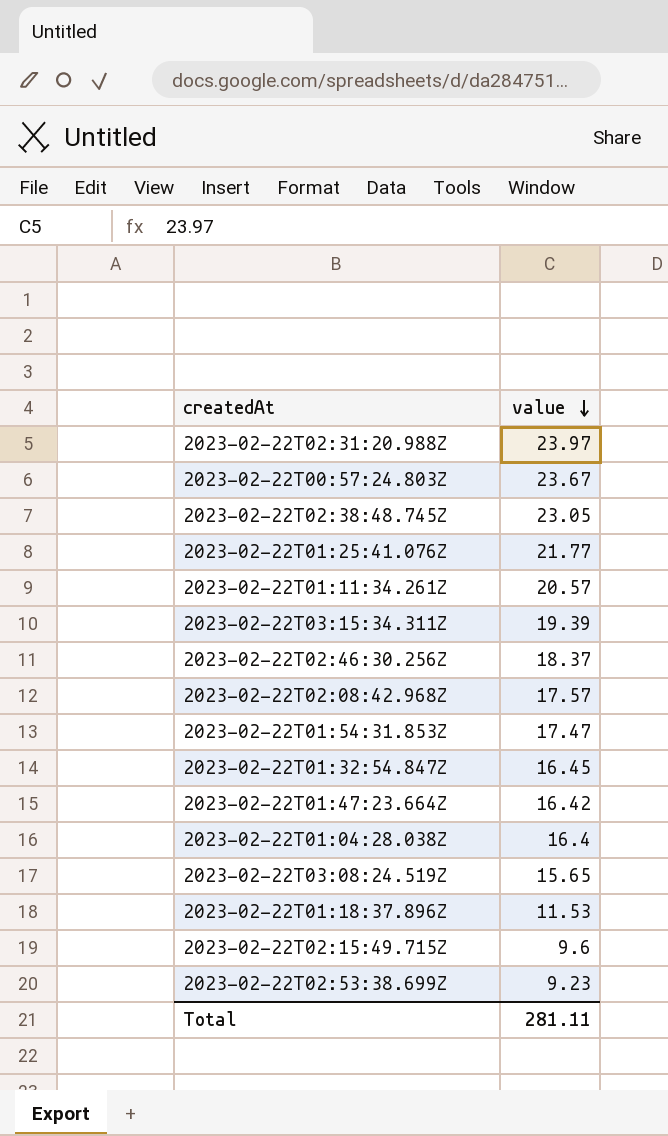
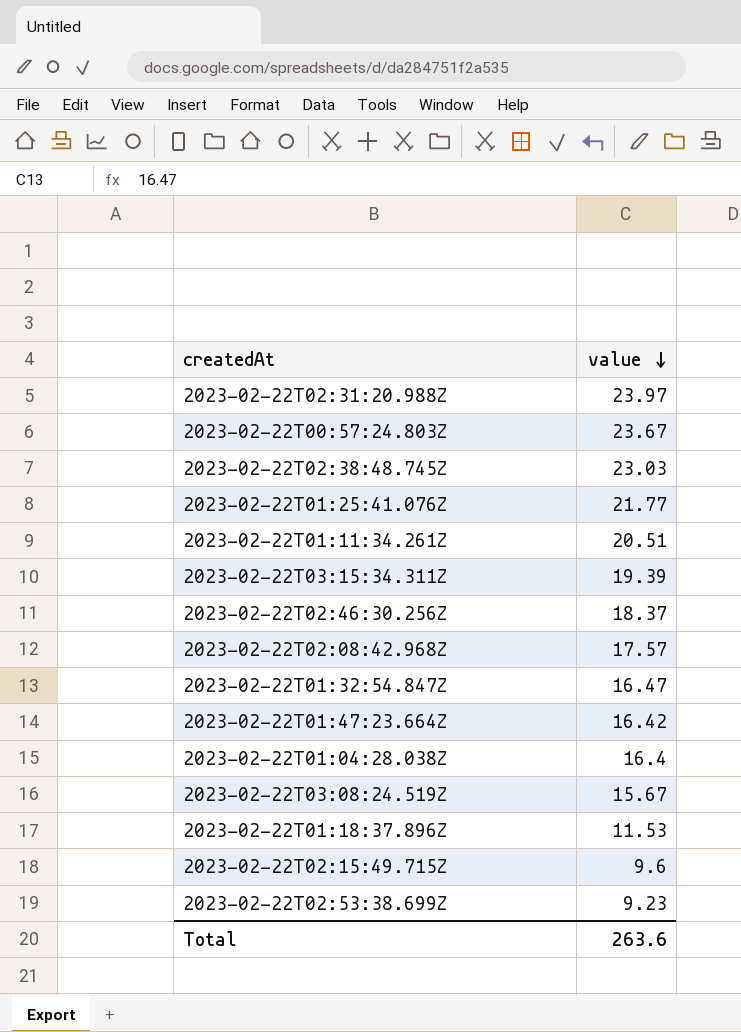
row 2023-02-22T01:54:31.853Z: 17.47 -> none
2023-02-22T02:38:48.745Z | value: 23.05 -> 23.03
2023-02-22T01:11:34.261Z | value: 20.57 -> 20.51
2023-02-22T01:32:54.847Z | value: 16.45 -> 16.47
2023-02-22T03:08:24.519Z | value: 15.65 -> 15.67
Total | value: 281.11 -> 263.6

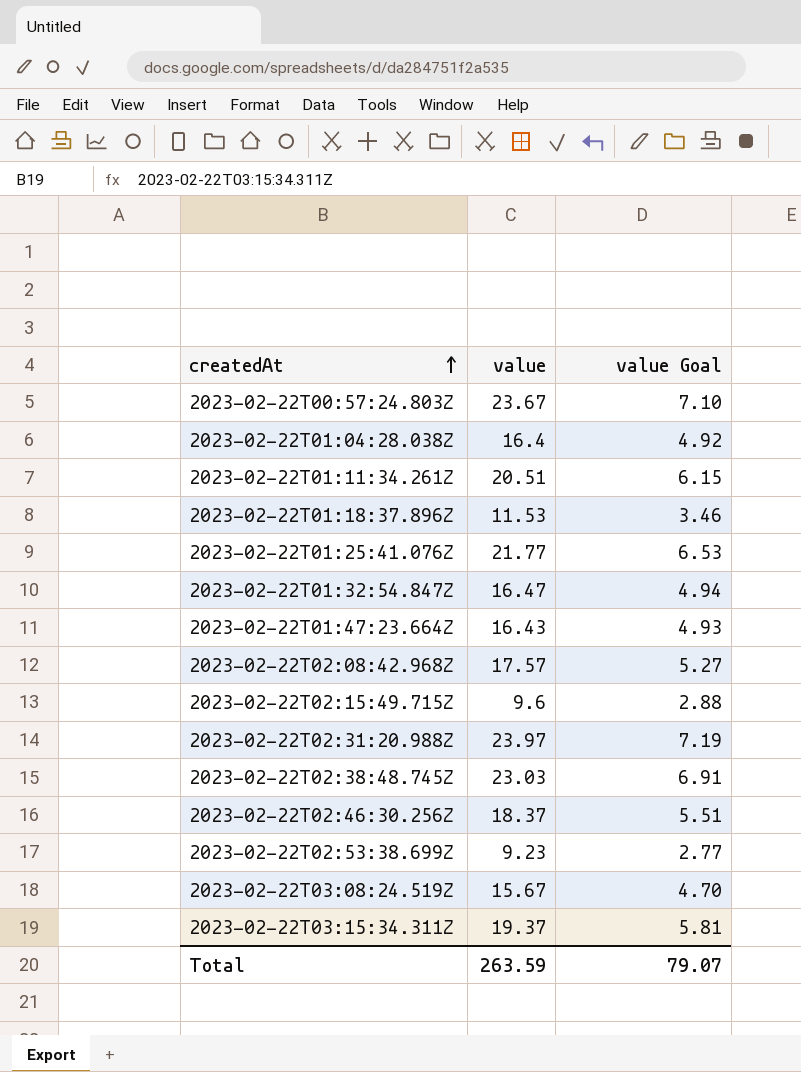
row order: value descending -> createdAt ascending
column value Goal | formula: none -> [value] * 0.3
2023-02-22T01:47:23.664Z | value: 16.42 -> 16.43
2023-02-22T03:15:34.311Z | value: 19.39 -> 19.37
Total | value: 263.6 -> 263.59

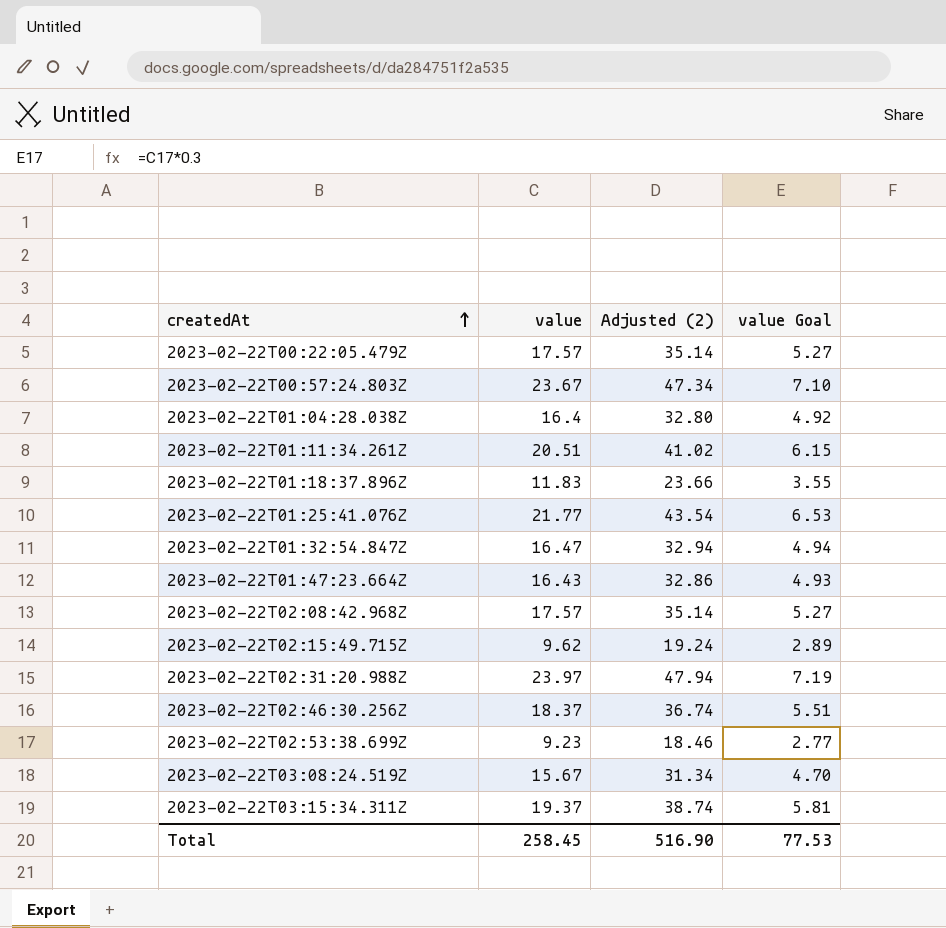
column Adjusted (2) | formula: none -> [value] * 2
row 2023-02-22T02:38:48.745Z: 23.03 | 6.91 -> none
row 2023-02-22T00:22:05.479Z: none -> 17.57 | 35.14 | 5.27
2023-02-22T01:18:37.896Z | value: 11.53 -> 11.83
2023-02-22T01:18:37.896Z | value Goal: 3.46 -> 3.55
2023-02-22T02:15:49.715Z | value: 9.6 -> 9.62
2023-02-22T02:15:49.715Z | value Goal: 2.88 -> 2.89
Total | value: 263.59 -> 258.45
Total | value Goal: 79.07 -> 77.53

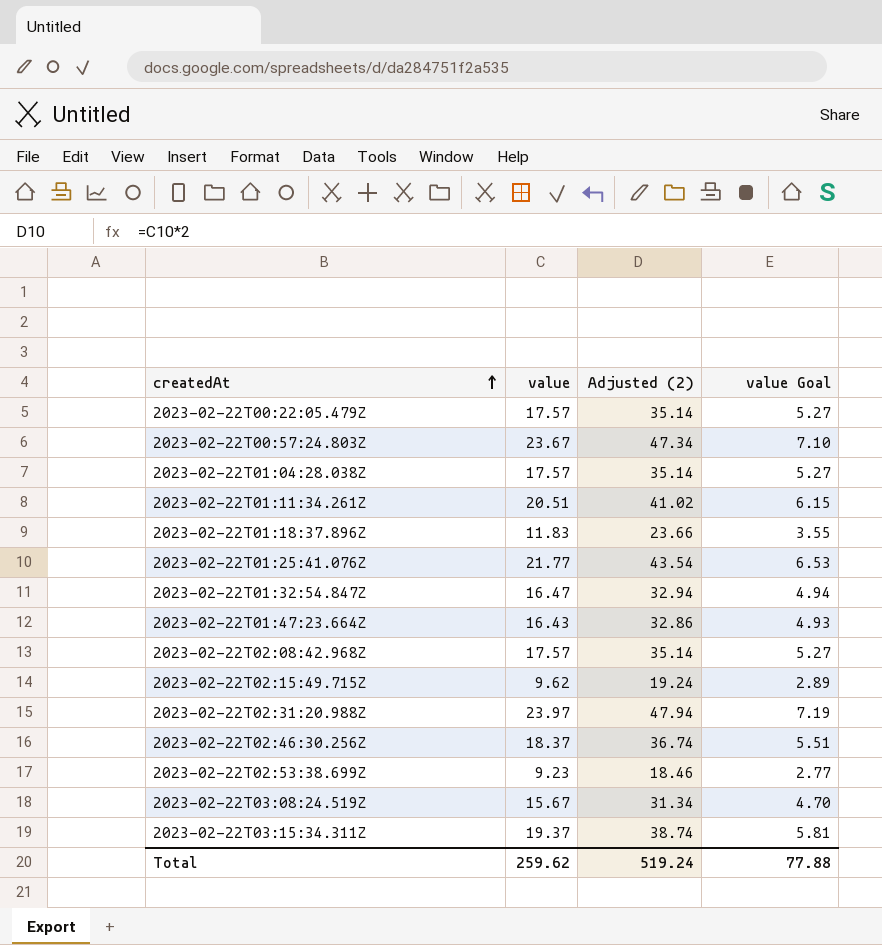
2023-02-22T01:04:28.038Z | value: 16.4 -> 17.57
2023-02-22T01:04:28.038Z | Adjusted (2): 32.80 -> 35.14
2023-02-22T01:04:28.038Z | value Goal: 4.92 -> 5.27
Total | value: 258.45 -> 259.62
Total | Adjusted (2): 516.90 -> 519.24
Total | value Goal: 77.53 -> 77.88

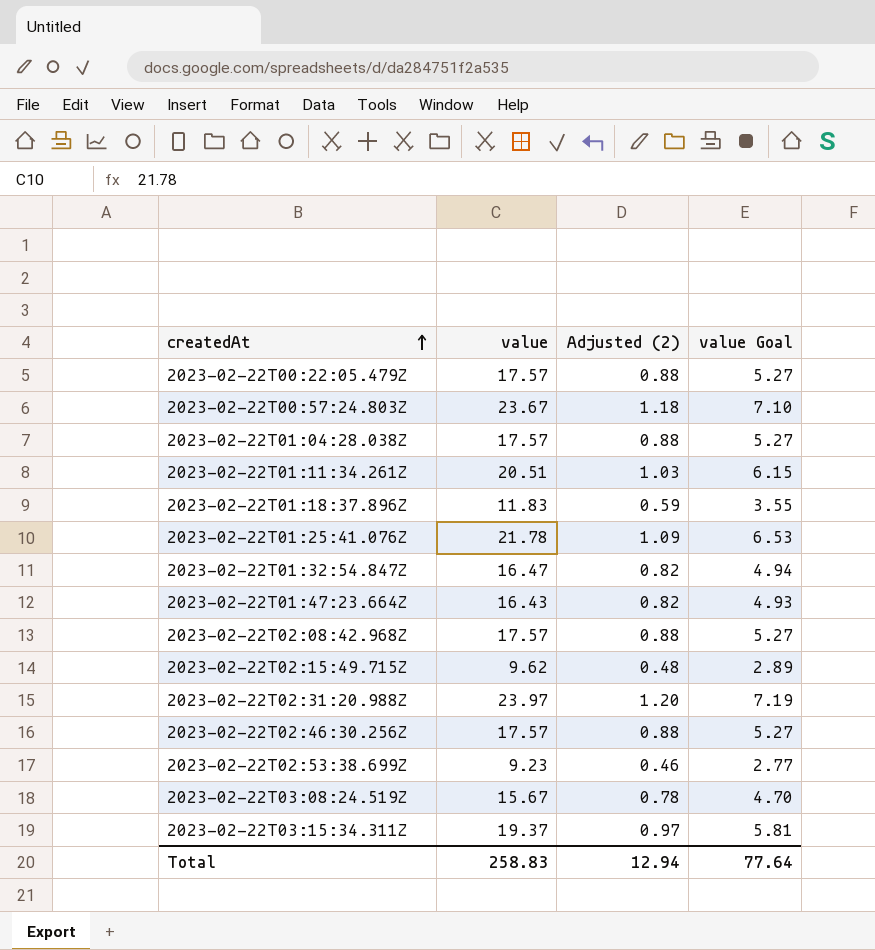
column Adjusted (2) | formula: [value] * 2 -> [value] * 0.05
2023-02-22T01:25:41.076Z | value: 21.77 -> 21.78
2023-02-22T02:46:30.256Z | value: 18.37 -> 17.57
2023-02-22T02:46:30.256Z | value Goal: 5.51 -> 5.27
Total | value: 259.62 -> 258.83
Total | Adjusted (2): 519.24 -> 12.94
Total | value Goal: 77.88 -> 77.64

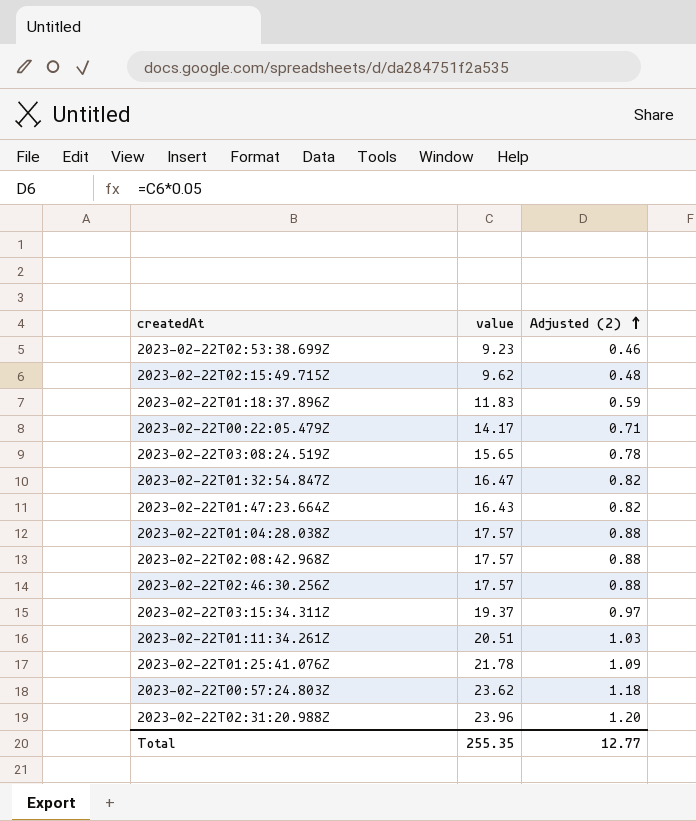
row order: createdAt ascending -> Adjusted (2) ascending
column value Goal | formula: [value] * 0.3 -> none
2023-02-22T00:22:05.479Z | value: 17.57 -> 14.17
2023-02-22T00:22:05.479Z | Adjusted (2): 0.88 -> 0.71
2023-02-22T03:08:24.519Z | value: 15.67 -> 15.65
2023-02-22T00:57:24.803Z | value: 23.67 -> 23.62
2023-02-22T02:31:20.988Z | value: 23.97 -> 23.96
Total | value: 258.83 -> 255.35
Total | Adjusted (2): 12.94 -> 12.77

